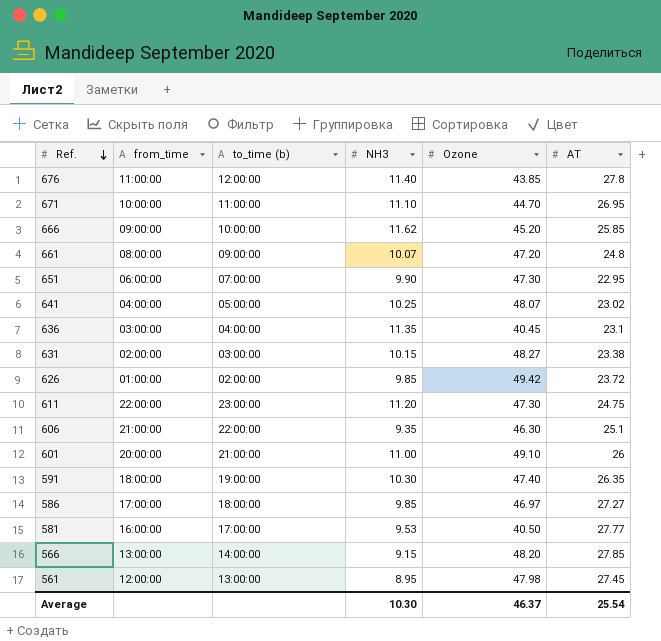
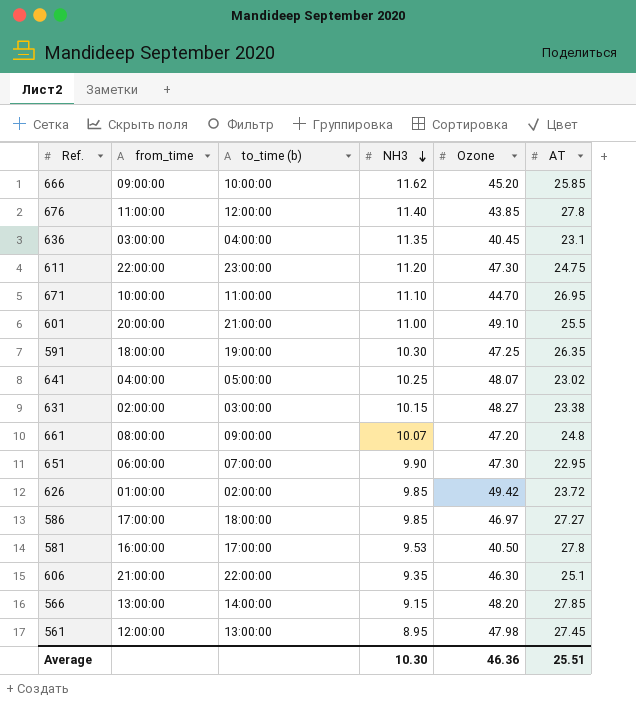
row order: Ref. descending -> NH3 descending
601 | AT: 26 -> 25.5
591 | Ozone: 47.40 -> 47.25
581 | AT: 27.77 -> 27.8
Average | Ozone: 46.37 -> 46.36
Average | AT: 25.54 -> 25.51

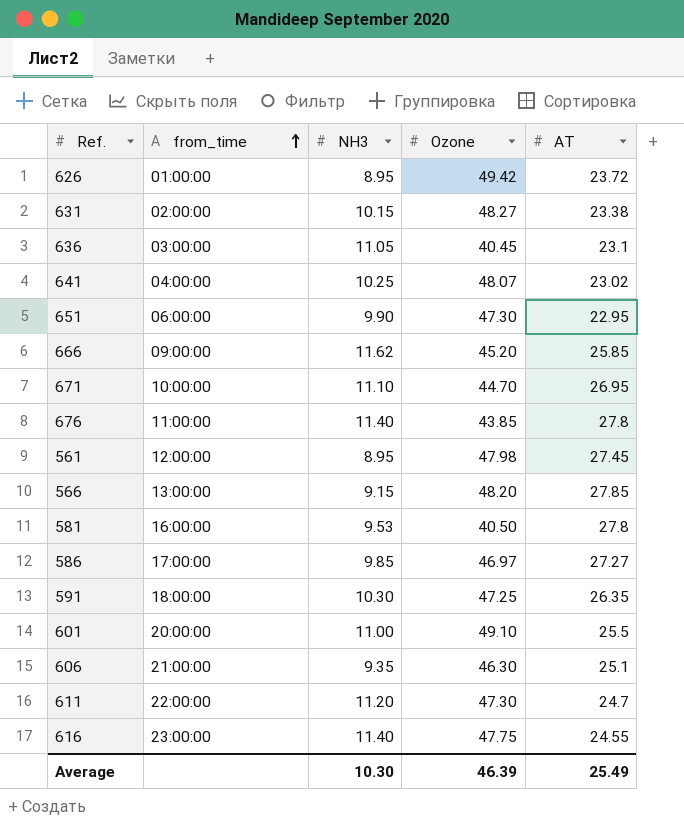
row order: NH3 descending -> from_time ascending
column to_time (b) | position: 3 -> none
row 661: 08:00:00 | 09:00:00 | 10.07 | 47.20 | 24.8 -> none
626 | NH3: 9.85 -> 8.95
636 | NH3: 11.35 -> 11.05
611 | AT: 24.75 -> 24.7
row 616: none -> 23:00:00 | 11.40 | 47.75 | 24.55
Average | Ozone: 46.36 -> 46.39
Average | AT: 25.51 -> 25.49

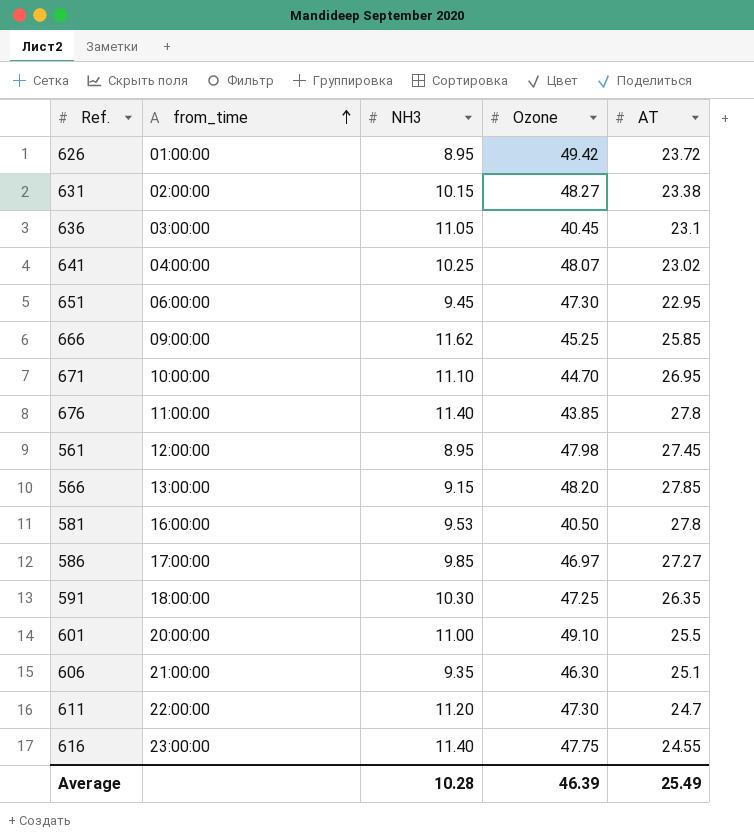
651 | NH3: 9.90 -> 9.45
666 | Ozone: 45.20 -> 45.25
Average | NH3: 10.30 -> 10.28

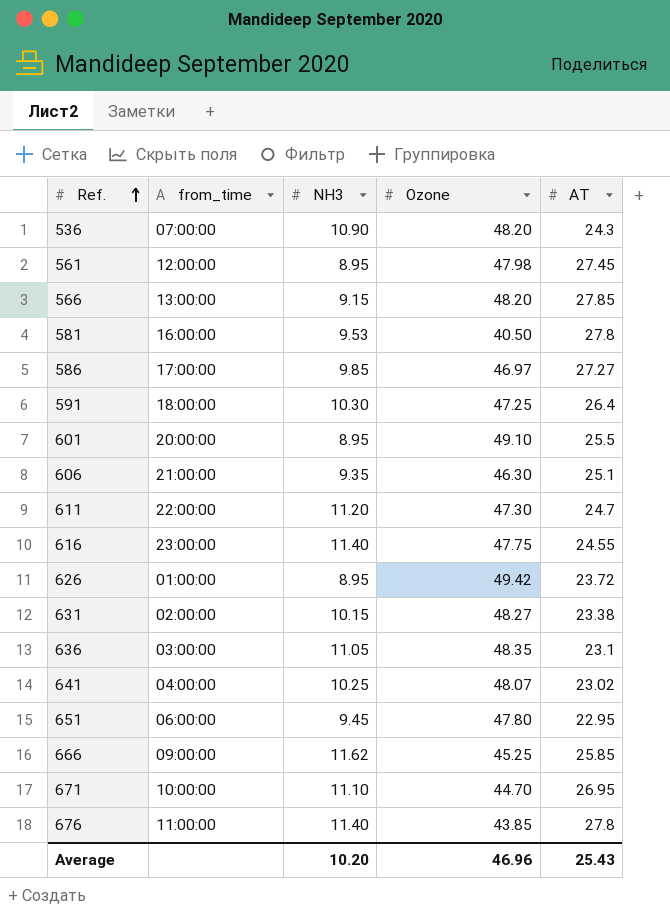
row order: from_time ascending -> Ref. ascending
row 536: none -> 07:00:00 | 10.90 | 48.20 | 24.3
591 | AT: 26.35 -> 26.4
601 | NH3: 11.00 -> 8.95
636 | Ozone: 40.45 -> 48.35
651 | Ozone: 47.30 -> 47.80
Average | NH3: 10.28 -> 10.20
Average | Ozone: 46.39 -> 46.96
Average | AT: 25.49 -> 25.43

